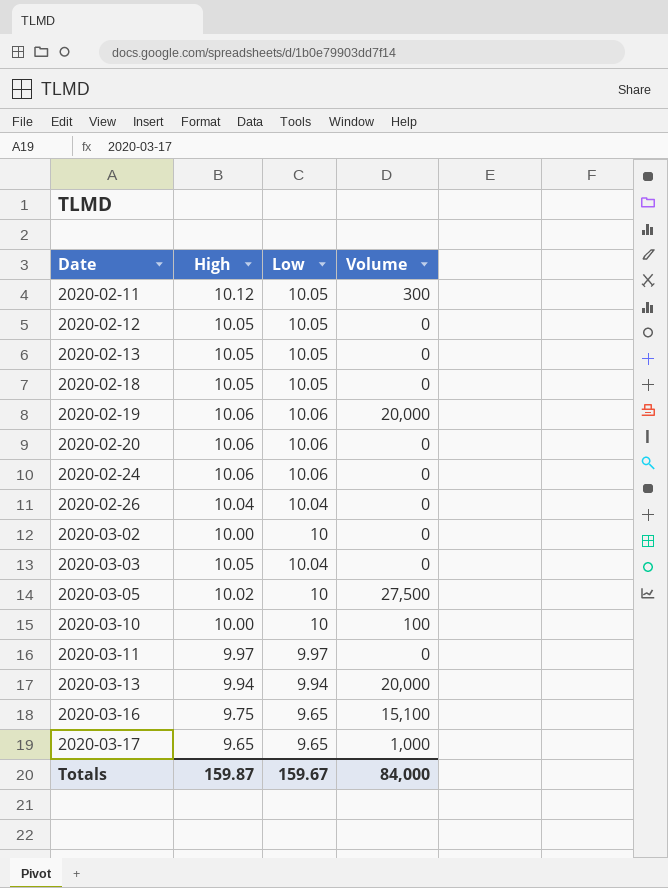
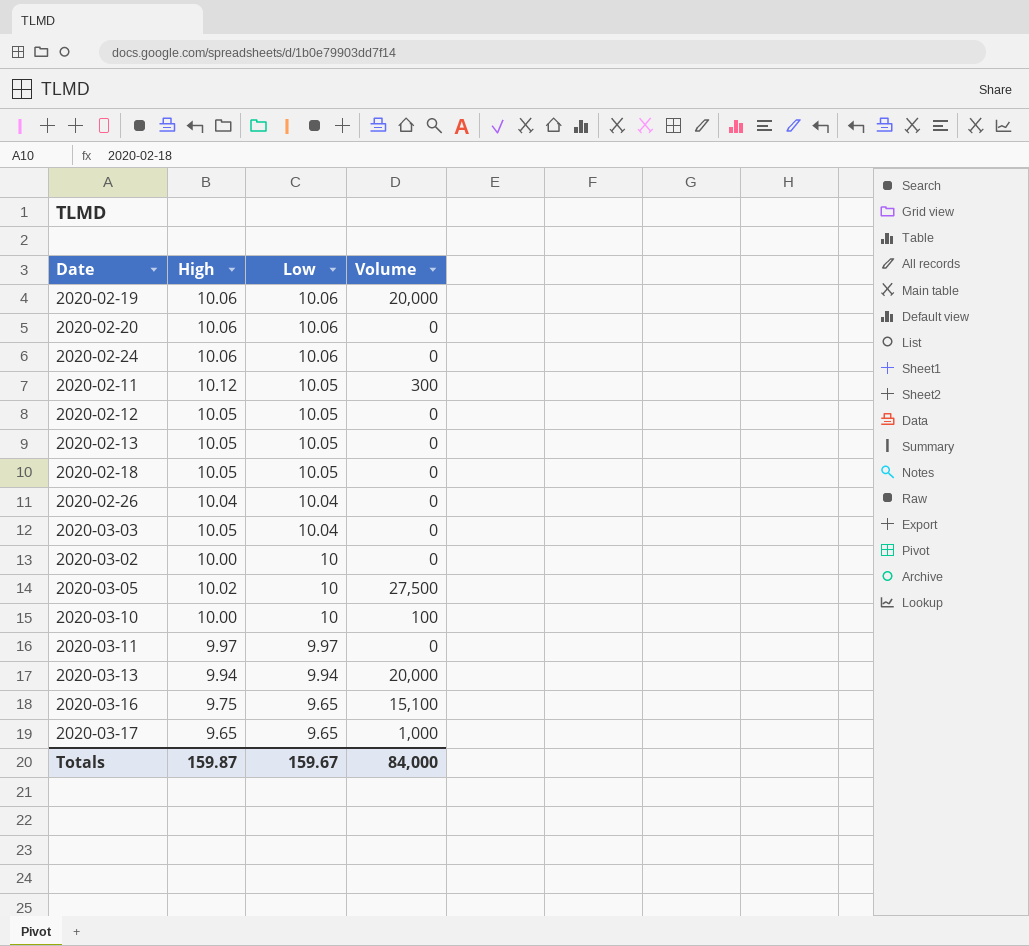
row order: Date ascending -> Low descending

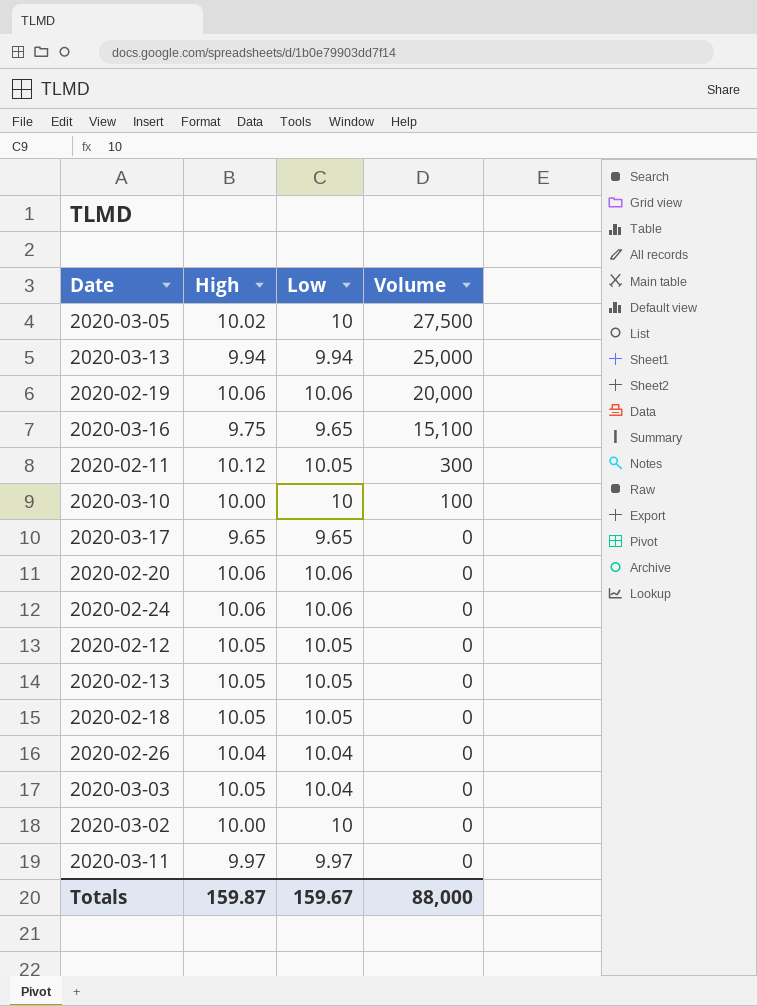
row order: Low descending -> Volume descending
2020-03-13 | Volume: 20,000 -> 25,000
2020-03-17 | Volume: 1,000 -> 0
Totals | Volume: 84,000 -> 88,000

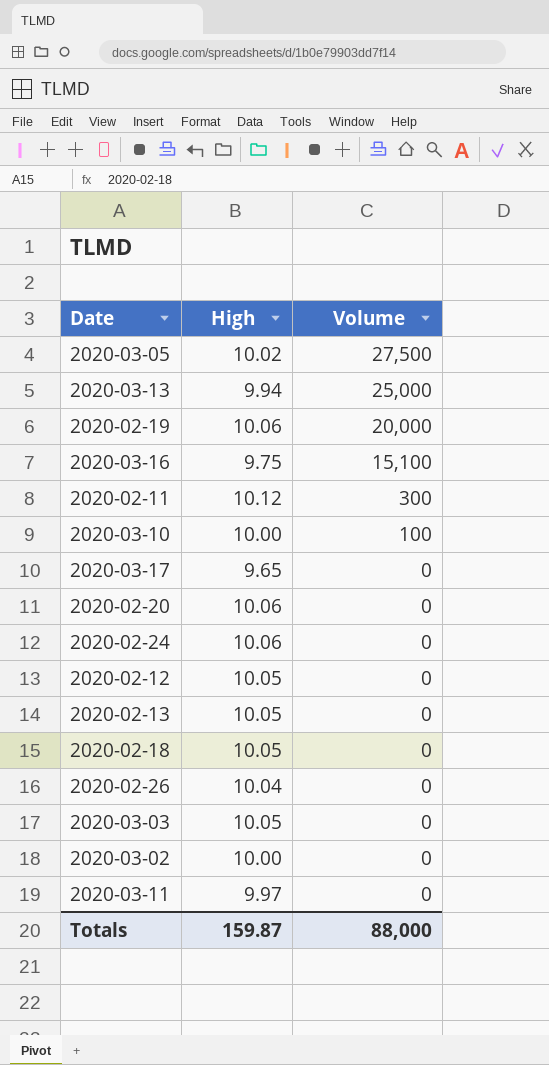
column Low | position: 3 -> none

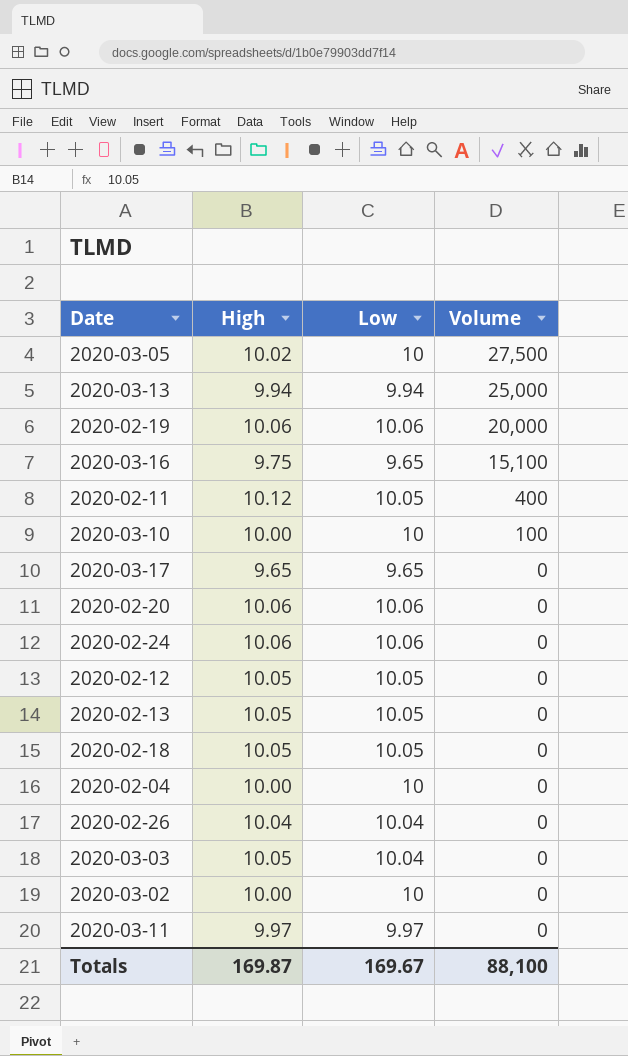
column Low | position: none -> 3
2020-02-11 | Volume: 300 -> 400
row 2020-02-04: none -> 10.00 | 10 | 0
Totals | High: 159.87 -> 169.87
Totals | Volume: 88,000 -> 88,100

